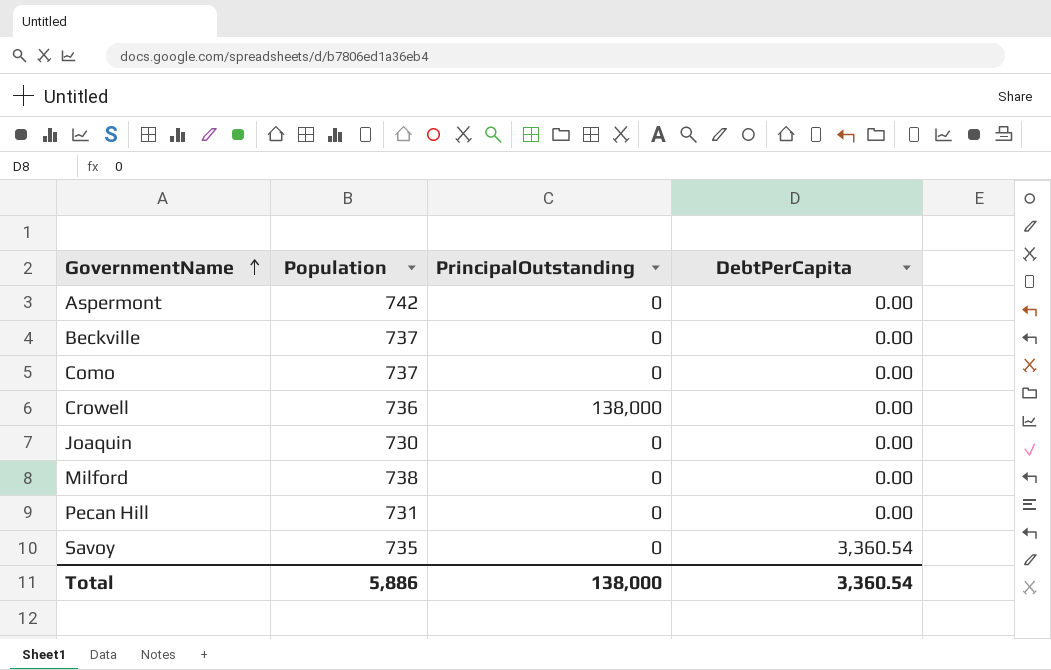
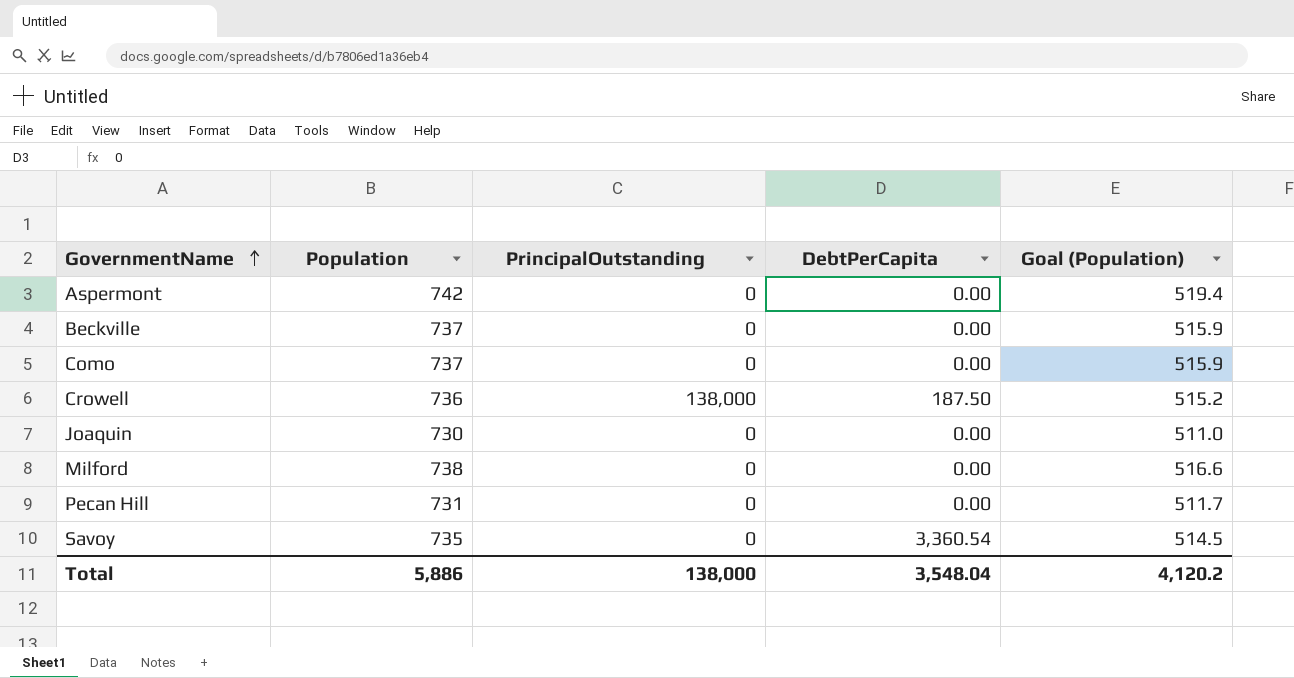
column Goal (Population) | formula: none -> [Population] * 0.7
Crowell | DebtPerCapita: 0.00 -> 187.50
Total | DebtPerCapita: 3,360.54 -> 3,548.04

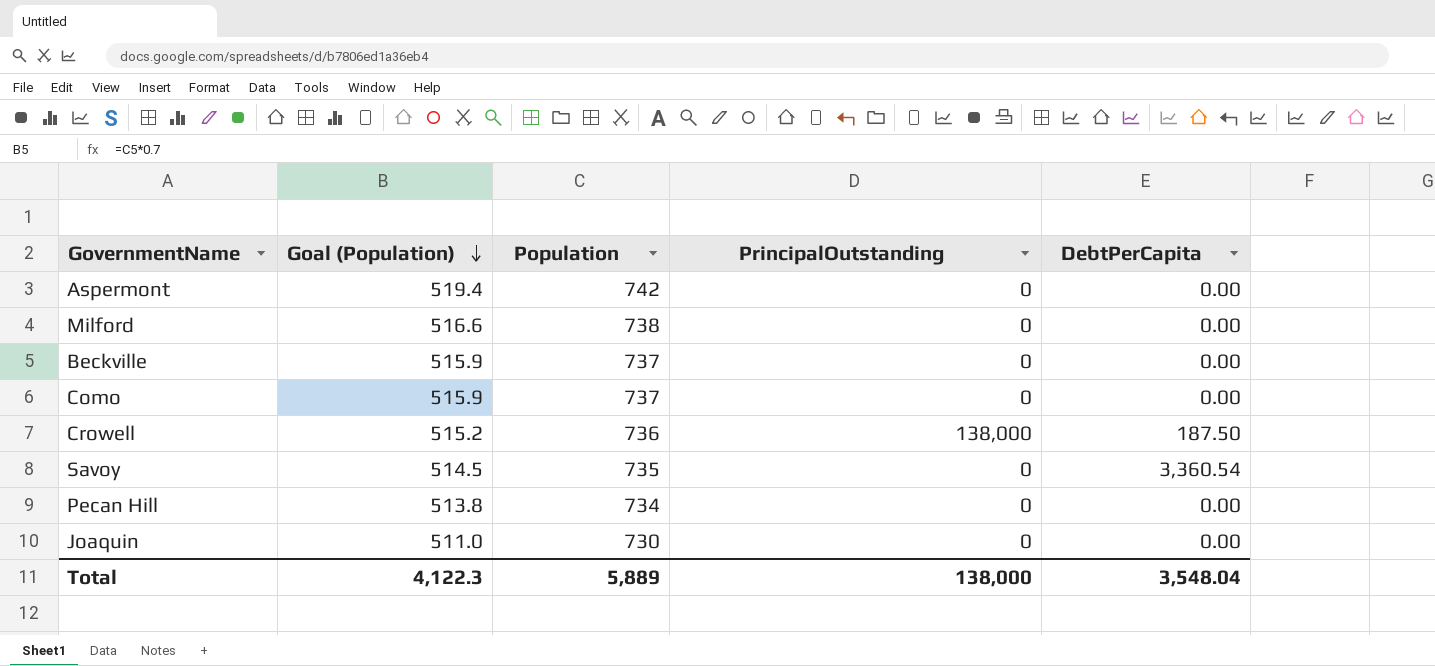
row order: GovernmentName ascending -> Goal (Population) descending
column Goal (Population) | position: 5 -> 2
Pecan Hill | Goal (Population): 511.7 -> 513.8
Pecan Hill | Population: 731 -> 734
Total | Goal (Population): 4,120.2 -> 4,122.3
Total | Population: 5,886 -> 5,889

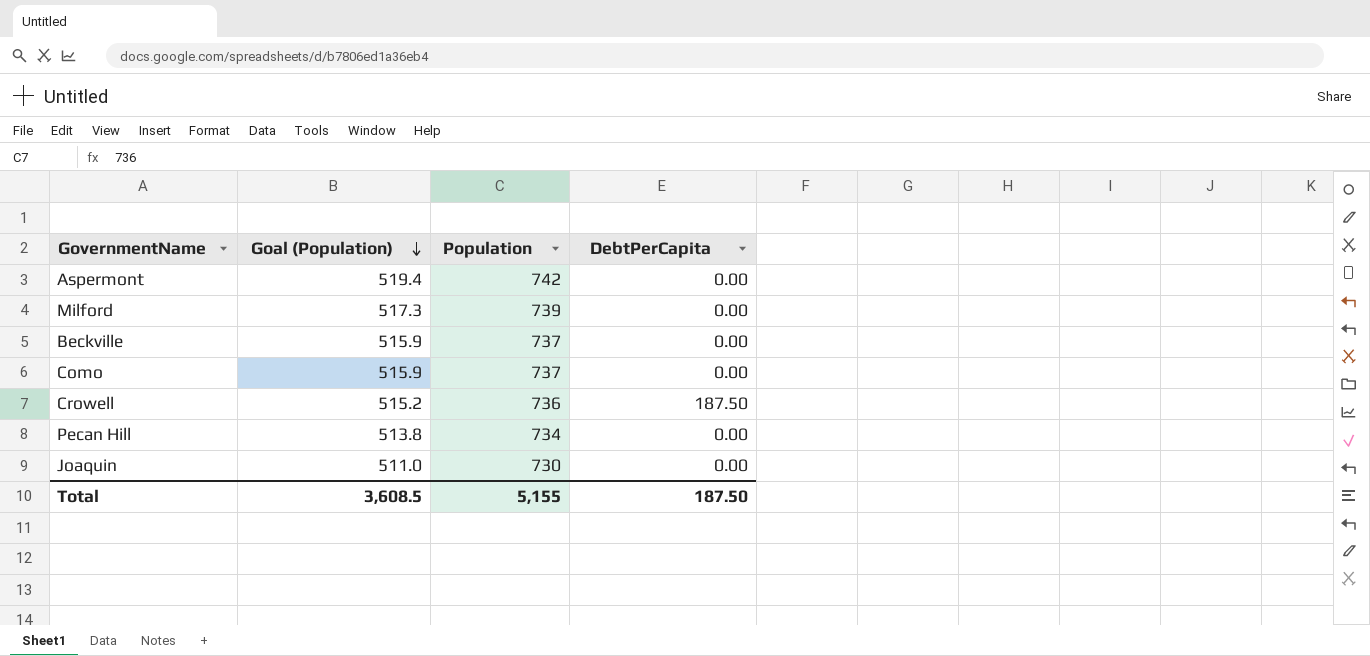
column PrincipalOutstanding | position: 4 -> none
row Savoy: 514.5 | 735 | 0 | 3,360.54 -> none
Milford | Goal (Population): 516.6 -> 517.3
Milford | Population: 738 -> 739
Total | Goal (Population): 4,122.3 -> 3,608.5
Total | Population: 5,889 -> 5,155
Total | DebtPerCapita: 3,548.04 -> 187.50

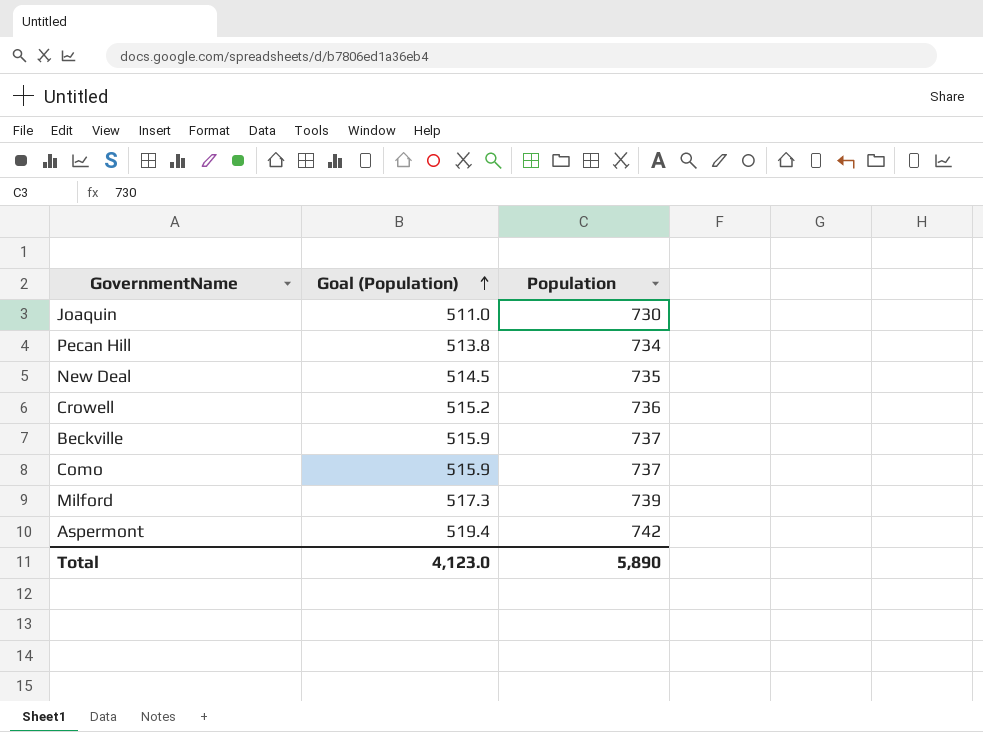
row order: Goal (Population) descending -> Goal (Population) ascending
column DebtPerCapita | position: 4 -> none
row New Deal: none -> 514.5 | 735
Total | Goal (Population): 3,608.5 -> 4,123.0
Total | Population: 5,155 -> 5,890

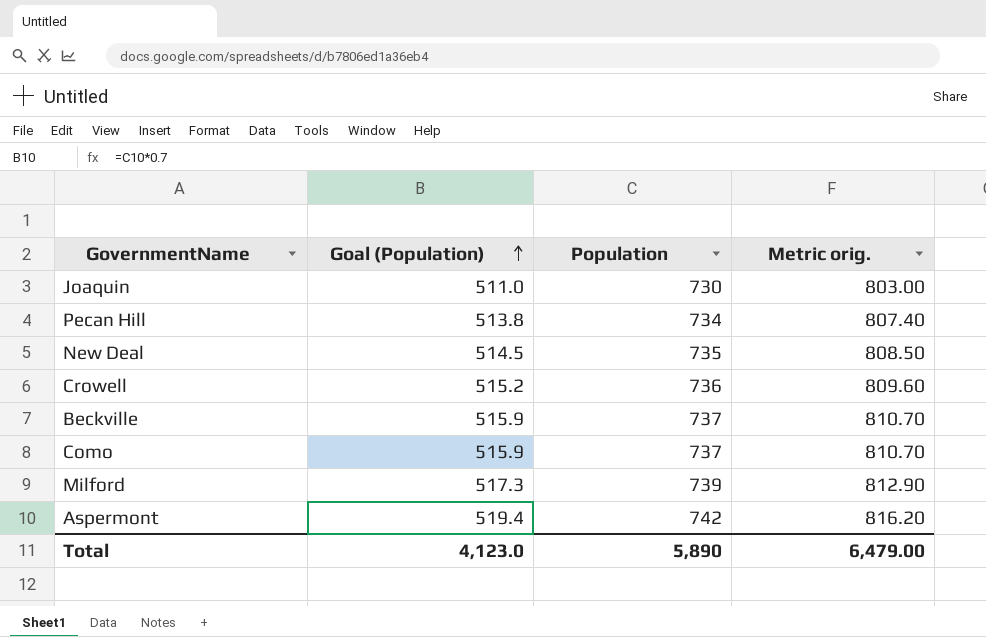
column Metric orig. | formula: none -> [Population] * 1.1

